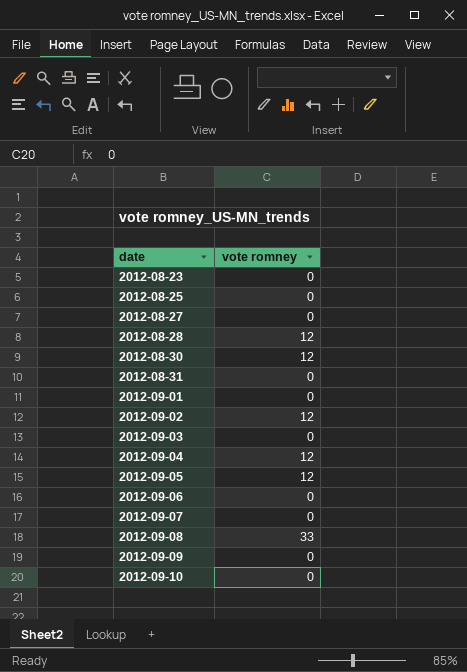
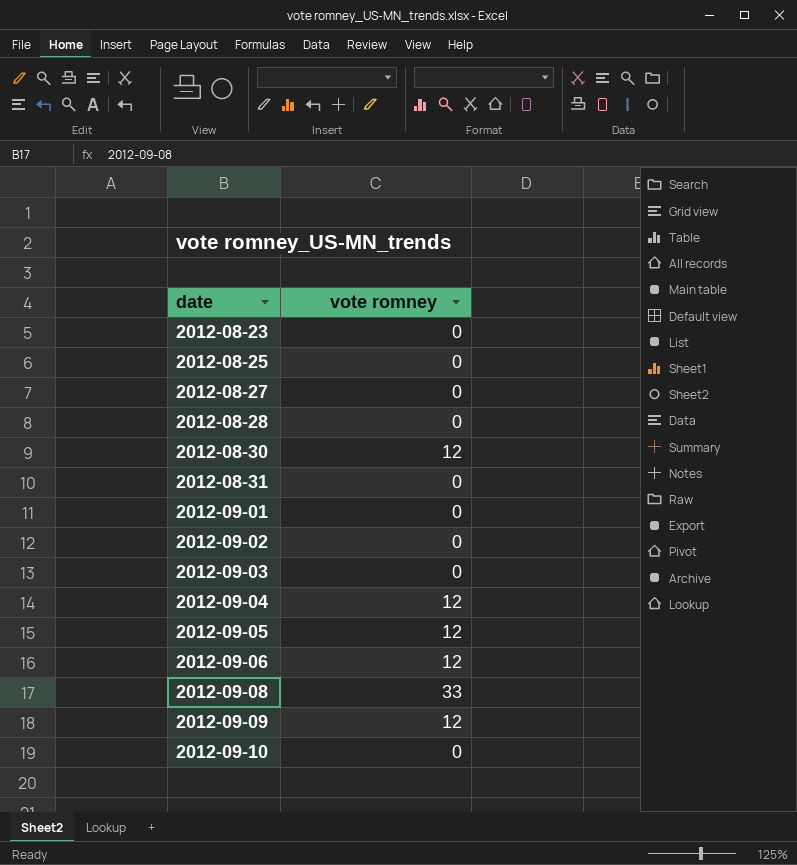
row 2012-09-07: 0 -> none
2012-08-28 | vote romney: 12 -> 0
2012-09-02 | vote romney: 12 -> 0
2012-09-06 | vote romney: 0 -> 12
2012-09-09 | vote romney: 0 -> 12

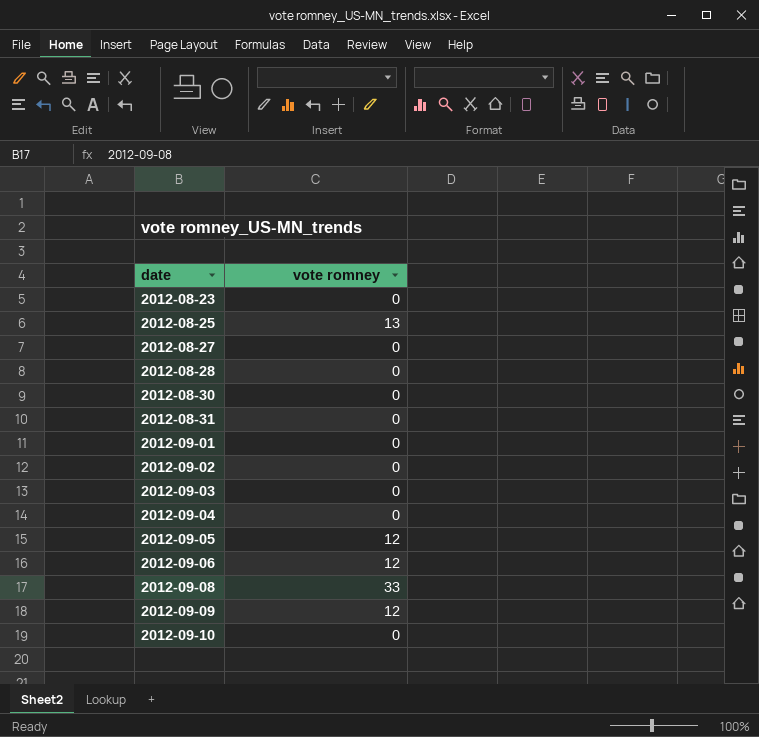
2012-08-25 | vote romney: 0 -> 13
2012-08-30 | vote romney: 12 -> 0
2012-09-04 | vote romney: 12 -> 0

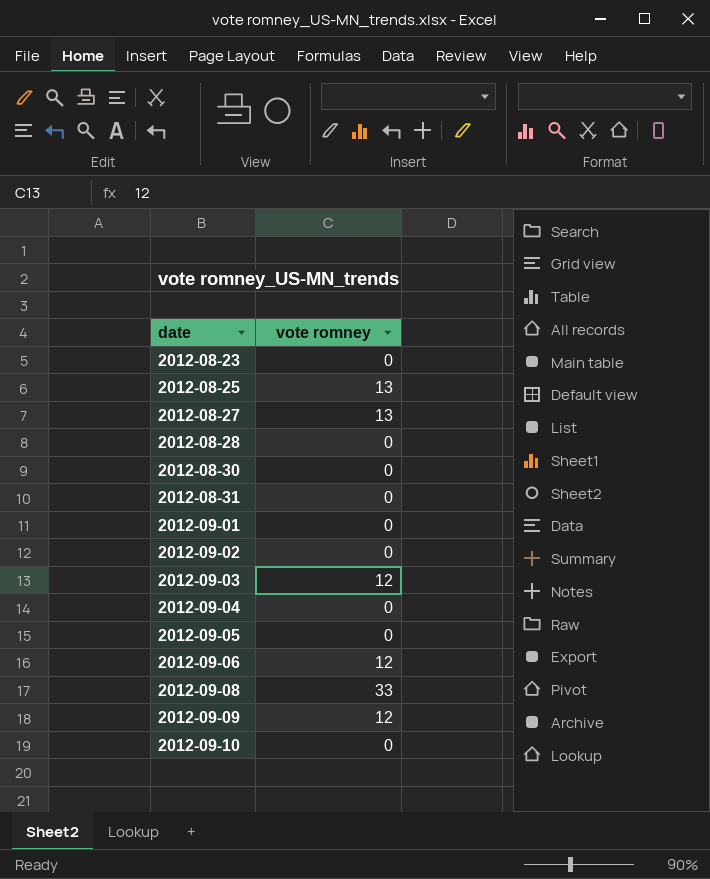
2012-08-27 | vote romney: 0 -> 13
2012-09-03 | vote romney: 0 -> 12
2012-09-05 | vote romney: 12 -> 0

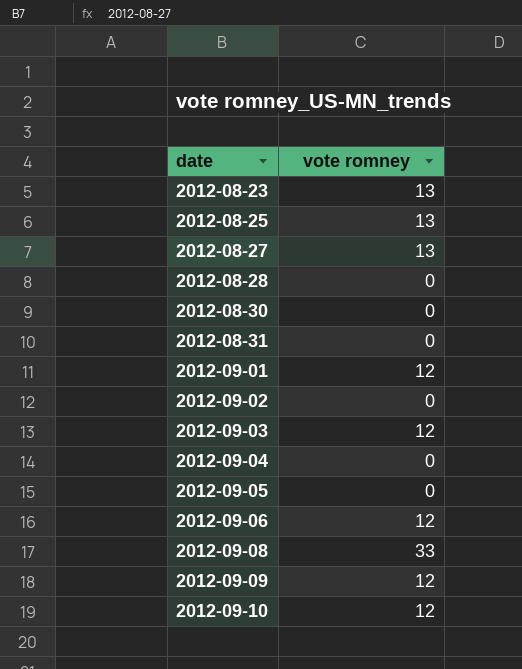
2012-08-23 | vote romney: 0 -> 13
2012-09-01 | vote romney: 0 -> 12
2012-09-10 | vote romney: 0 -> 12

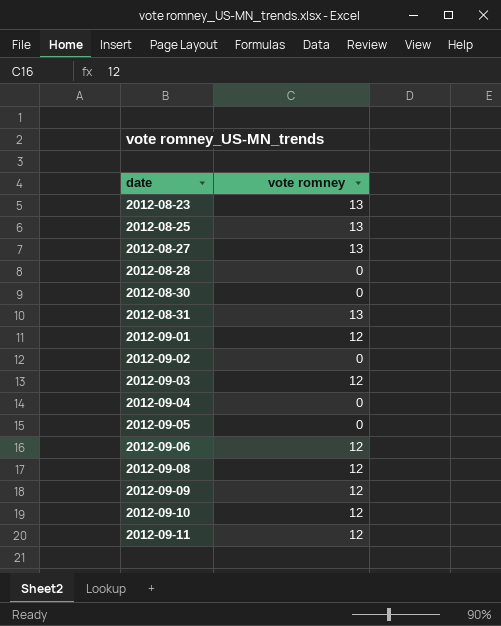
2012-08-31 | vote romney: 0 -> 13
2012-09-08 | vote romney: 33 -> 12
row 2012-09-11: none -> 12

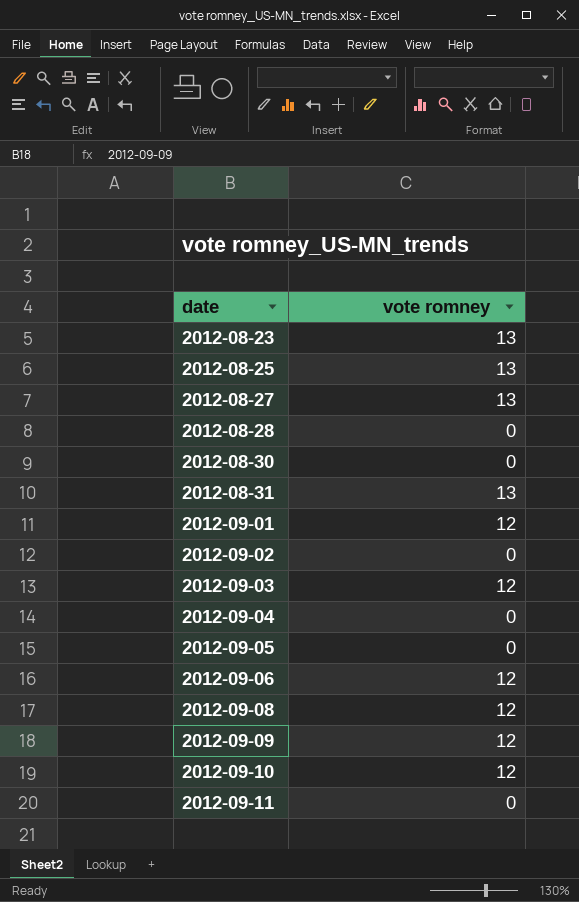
2012-09-11 | vote romney: 12 -> 0

